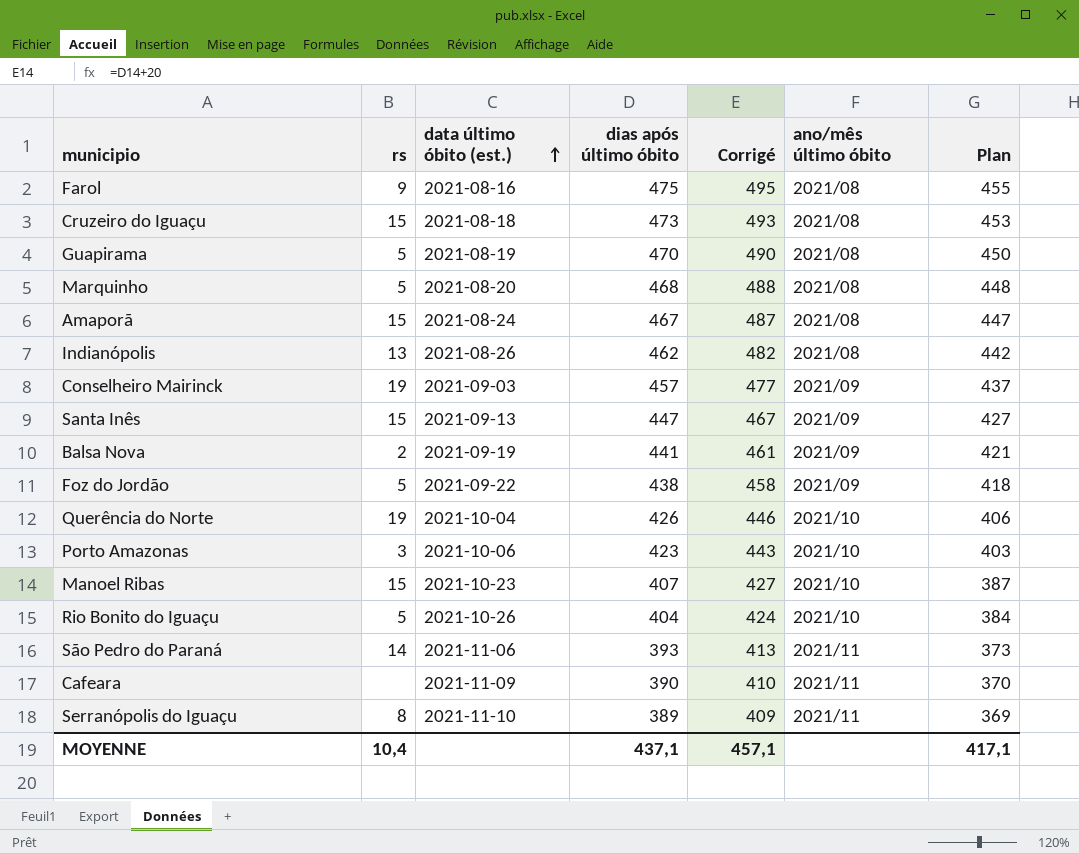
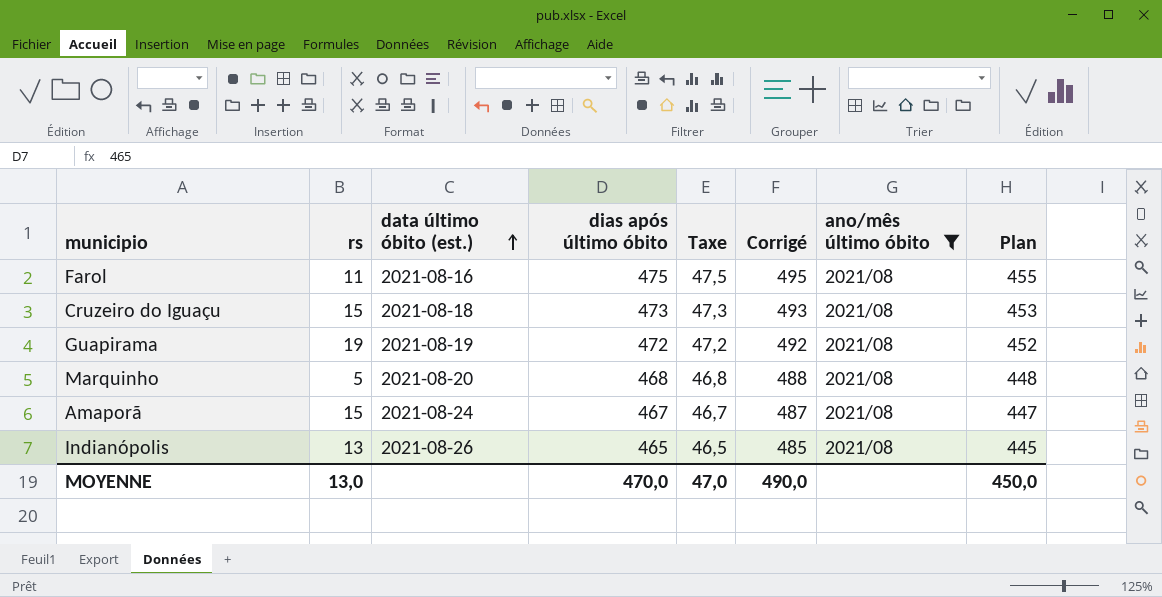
filter: none -> ano/mês último óbito = 2021/08
column Taxe | formula: none -> [dias após último óbito] * 0,1
Farol | rs: 9 -> 11
Guapirama | rs: 5 -> 19
Guapirama | dias após último óbito: 470 -> 472
Guapirama | Corrigé: 490 -> 492
Guapirama | Plan: 450 -> 452
Indianópolis | dias após último óbito: 462 -> 465
Indianópolis | Corrigé: 482 -> 485
Indianópolis | Plan: 442 -> 445
MOYENNE | rs: 10,4 -> 13,0
MOYENNE | dias após último óbito: 437,1 -> 470,0
MOYENNE | Corrigé: 457,1 -> 490,0
MOYENNE | Plan: 417,1 -> 450,0

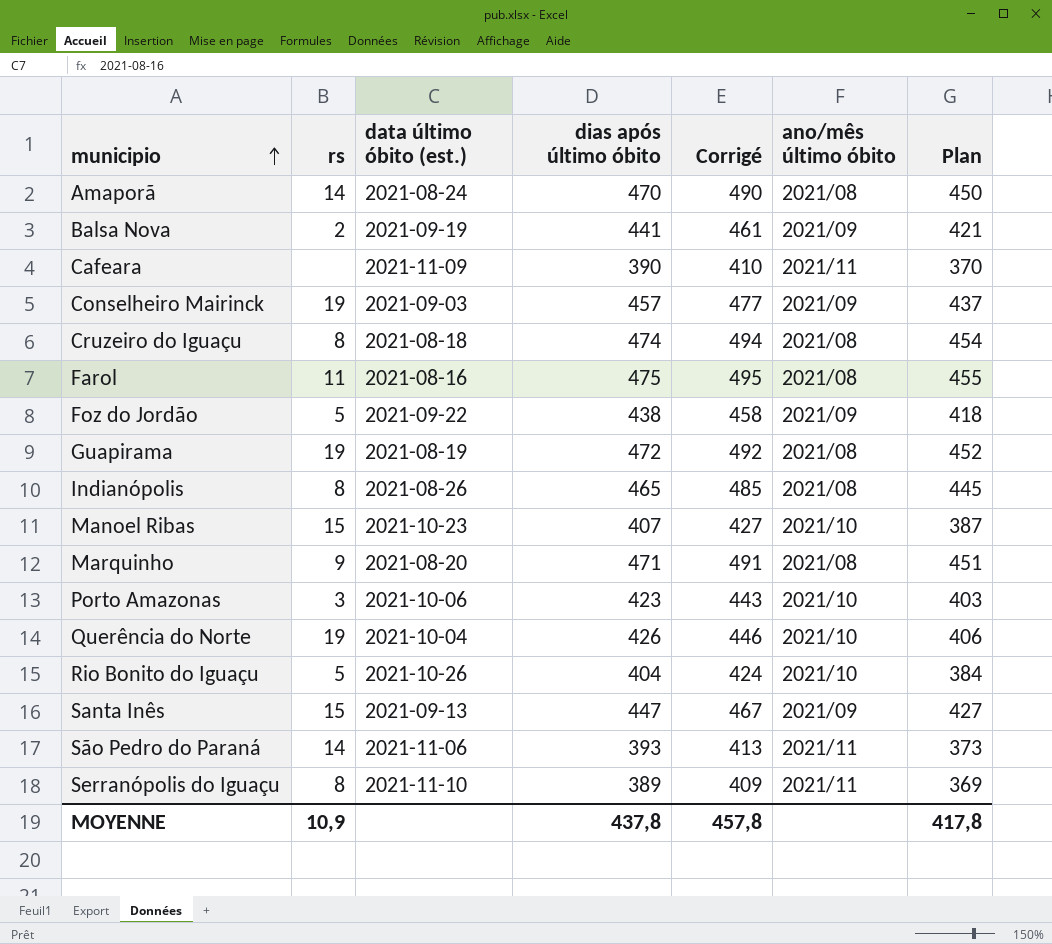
filter: ano/mês último óbito = 2021/08 -> none
row order: data último óbito (est.) ascending -> municipio ascending
column Taxe | formula: [dias após último óbito] * 0,1 -> none
Amaporã | rs: 15 -> 14
Amaporã | dias após último óbito: 467 -> 470
Amaporã | Corrigé: 487 -> 490
Amaporã | Plan: 447 -> 450
Cruzeiro do Iguaçu | rs: 15 -> 8
Cruzeiro do Iguaçu | dias após último óbito: 473 -> 474
Cruzeiro do Iguaçu | Corrigé: 493 -> 494
Cruzeiro do Iguaçu | Plan: 453 -> 454
Indianópolis | rs: 13 -> 8
Marquinho | rs: 5 -> 9
Marquinho | dias após último óbito: 468 -> 471
Marquinho | Corrigé: 488 -> 491
Marquinho | Plan: 448 -> 451
MOYENNE | rs: 13,0 -> 10,9
MOYENNE | dias após último óbito: 470,0 -> 437,8
MOYENNE | Corrigé: 490,0 -> 457,8
MOYENNE | Plan: 450,0 -> 417,8

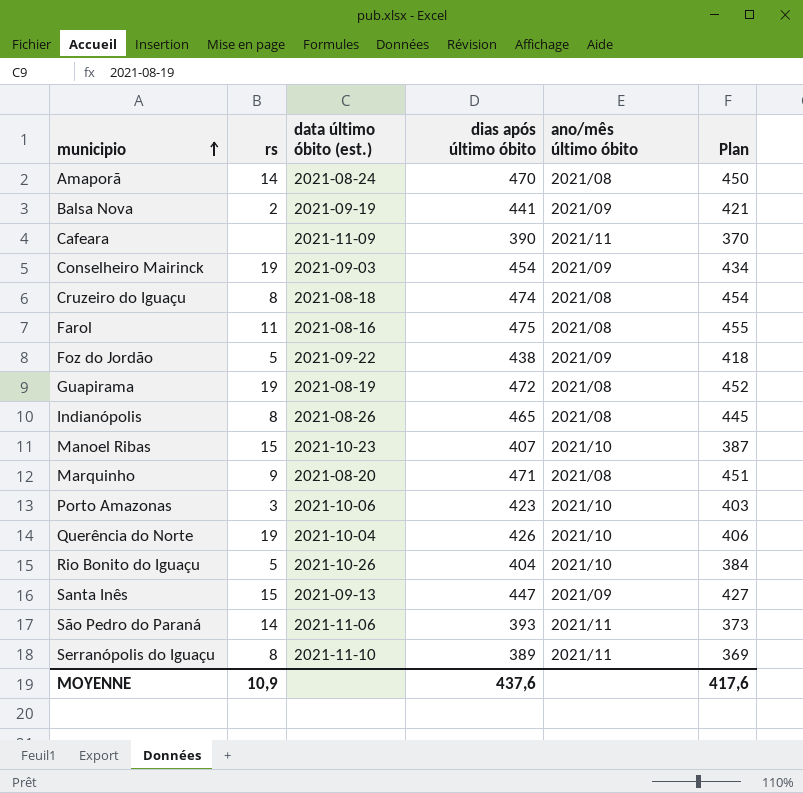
column Corrigé | formula: [dias após último óbito] + 20 -> none
Conselheiro Mairinck | dias após último óbito: 457 -> 454
Conselheiro Mairinck | Plan: 437 -> 434
MOYENNE | dias após último óbito: 437,8 -> 437,6
MOYENNE | Plan: 417,8 -> 417,6

